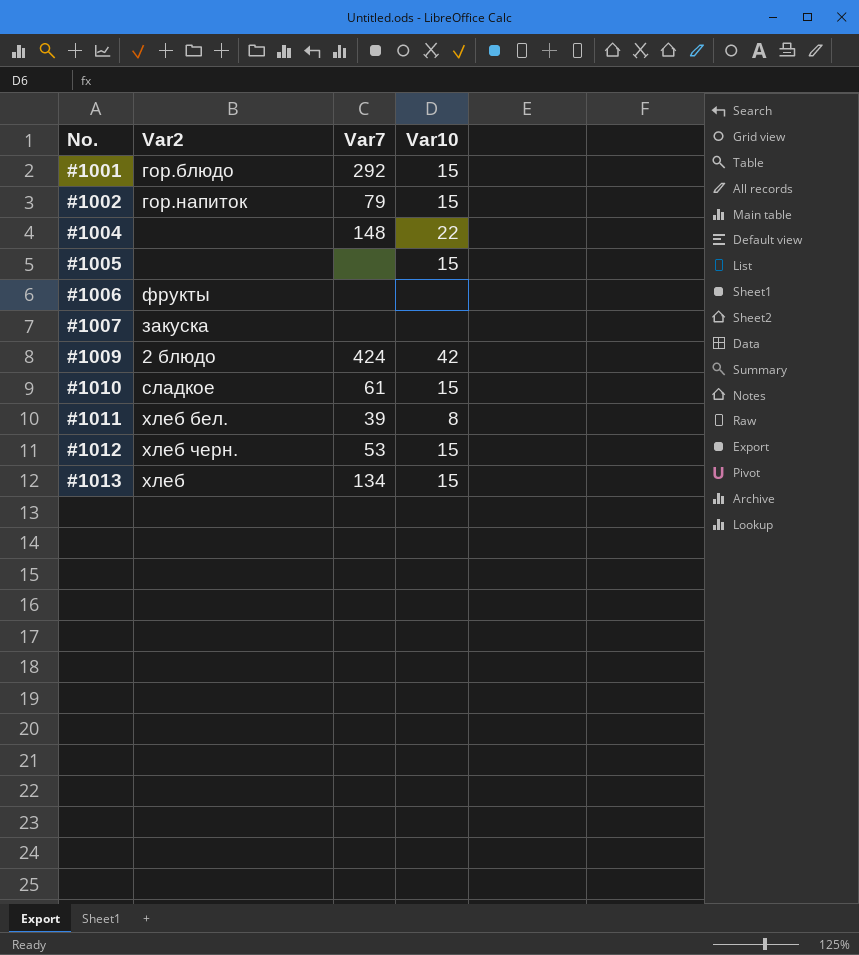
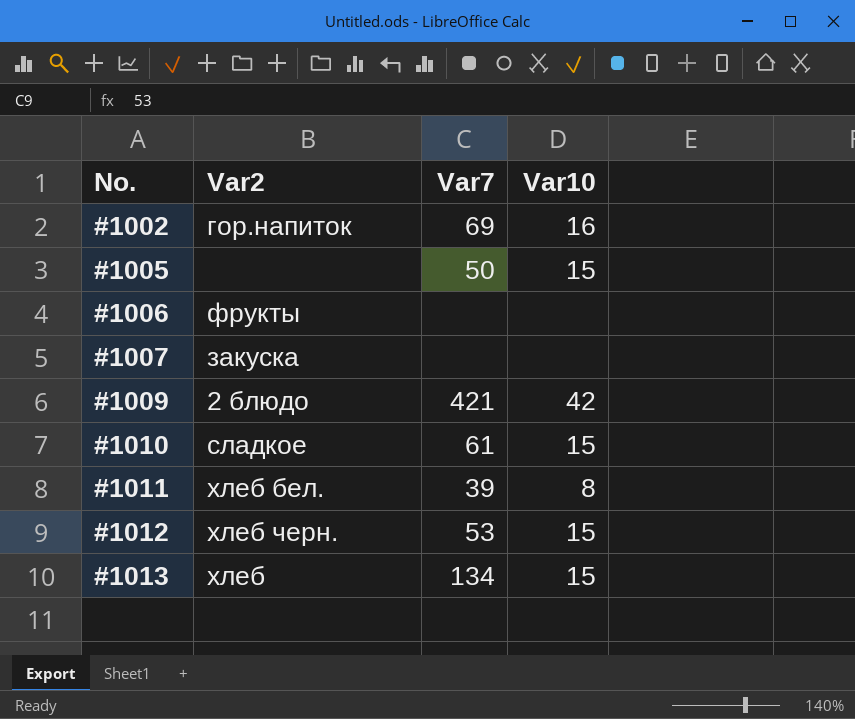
row #1001: гор.блюдо | 292 | 15 -> none
row #1004: none | 148 | 22 -> none
#1002 | Var7: 79 -> 69
#1002 | Var10: 15 -> 16
#1005 | Var7: none -> 50
#1009 | Var7: 424 -> 421

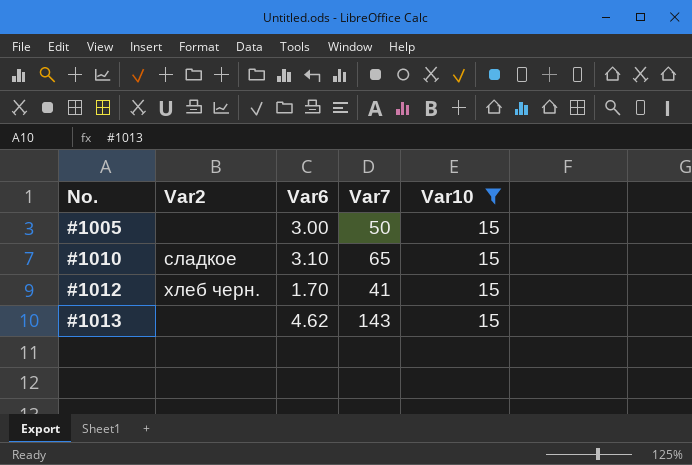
filter: none -> Var10 = 15
column Var6 | position: none -> 3
#1010 | Var7: 61 -> 65
#1012 | Var7: 53 -> 41
#1013 | Var2: хлеб -> none
#1013 | Var7: 134 -> 143

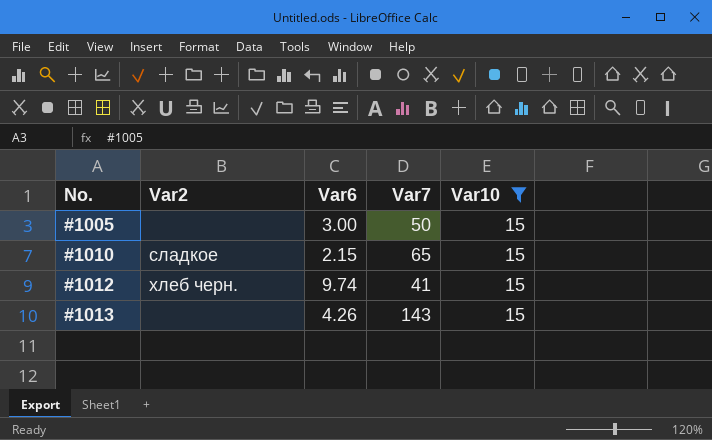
#1010 | Var6: 3.10 -> 2.15
#1012 | Var6: 1.70 -> 9.74
#1013 | Var6: 4.62 -> 4.26

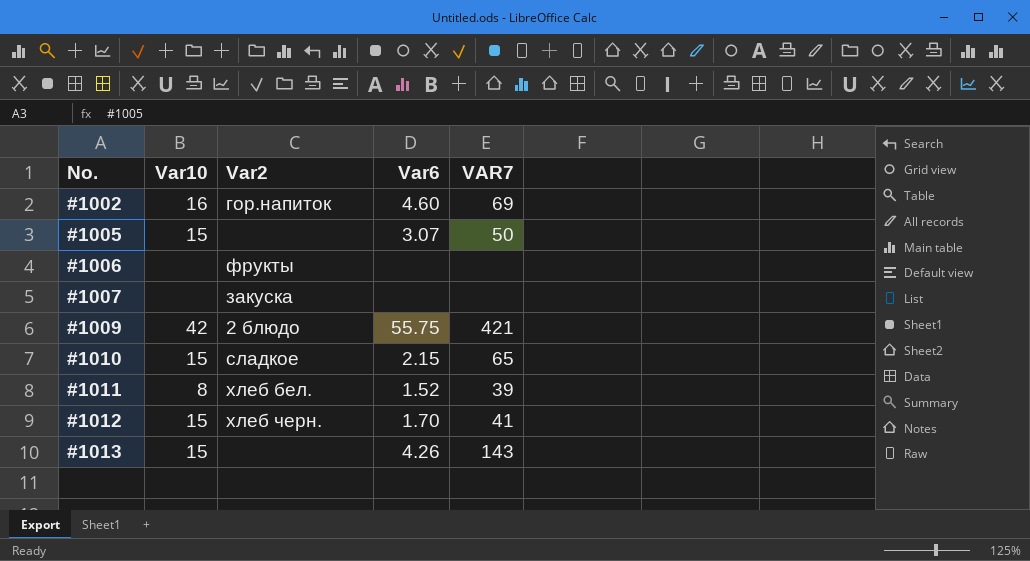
filter: Var10 = 15 -> none
column Var10 | position: 5 -> 2
column name: Var7 -> VAR7
#1005 | Var6: 3.00 -> 3.07
#1012 | Var6: 9.74 -> 1.70

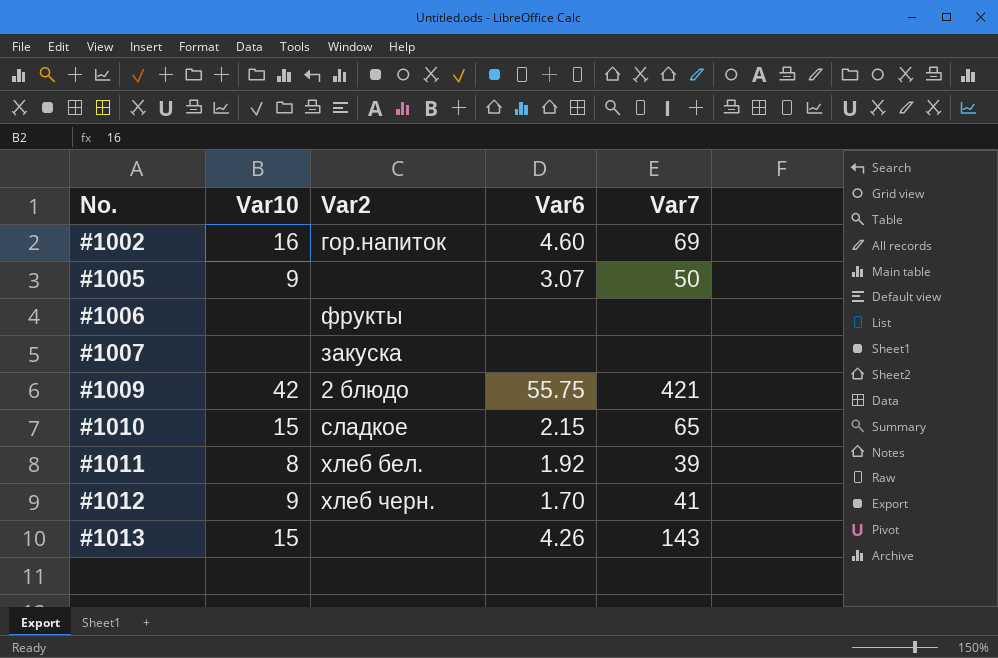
column name: VAR7 -> Var7
#1005 | Var10: 15 -> 9
#1011 | Var6: 1.52 -> 1.92
#1012 | Var10: 15 -> 9

